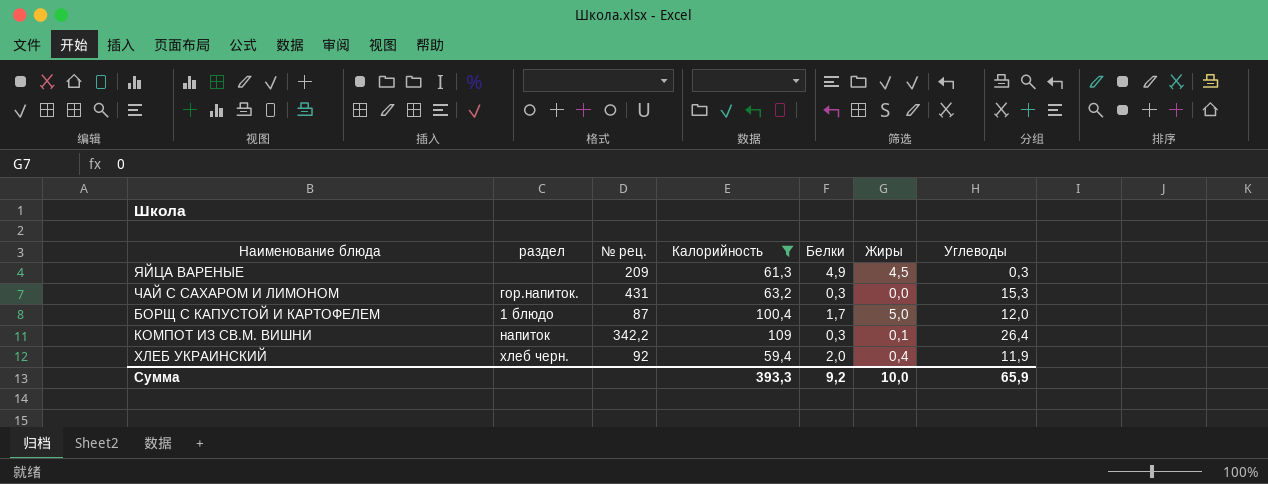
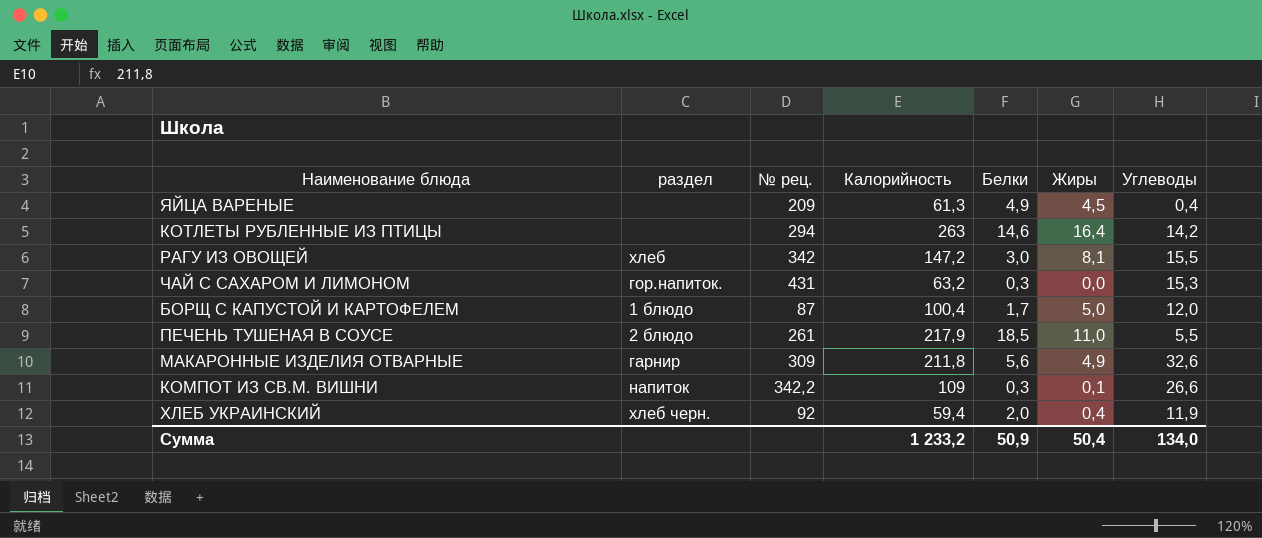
filter: Калорийность <= 109 -> none
ЯЙЦА ВАРЕНЫЕ | Углеводы: 0,3 -> 0,4
КОМПОТ ИЗ СВ.М. ВИШНИ | Углеводы: 26,4 -> 26,6
Сумма | Калорийность: 393,3 -> 1 233,2
Сумма | Белки: 9,2 -> 50,9
Сумма | Жиры: 10,0 -> 50,4
Сумма | Углеводы: 65,9 -> 134,0

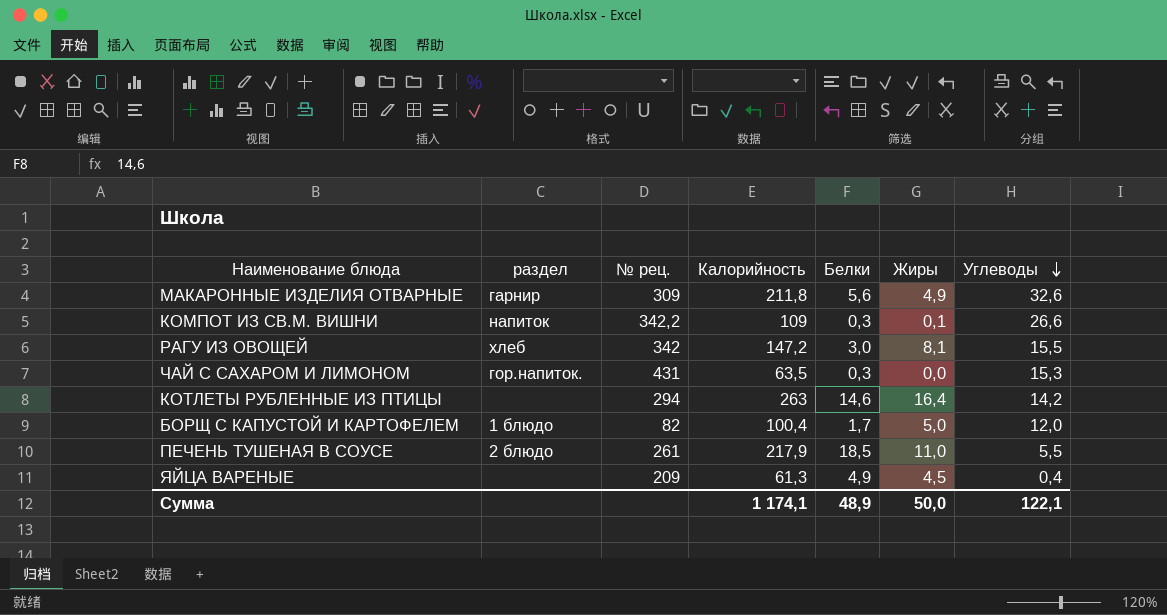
row order: none -> Углеводы descending
row ХЛЕБ УКРАИНСКИЙ: хлеб черн. | 92 | 59,4 | 2,0 | 0,4 | 11,9 -> none
ЧАЙ С САХАРОМ И ЛИМОНОМ | Калорийность: 63,2 -> 63,5
БОРЩ С КАПУСТОЙ И КАРТОФЕЛЕМ | № рец.: 87 -> 82
Сумма | Калорийность: 1 233,2 -> 1 174,1
Сумма | Белки: 50,9 -> 48,9
Сумма | Жиры: 50,4 -> 50,0
Сумма | Углеводы: 134,0 -> 122,1

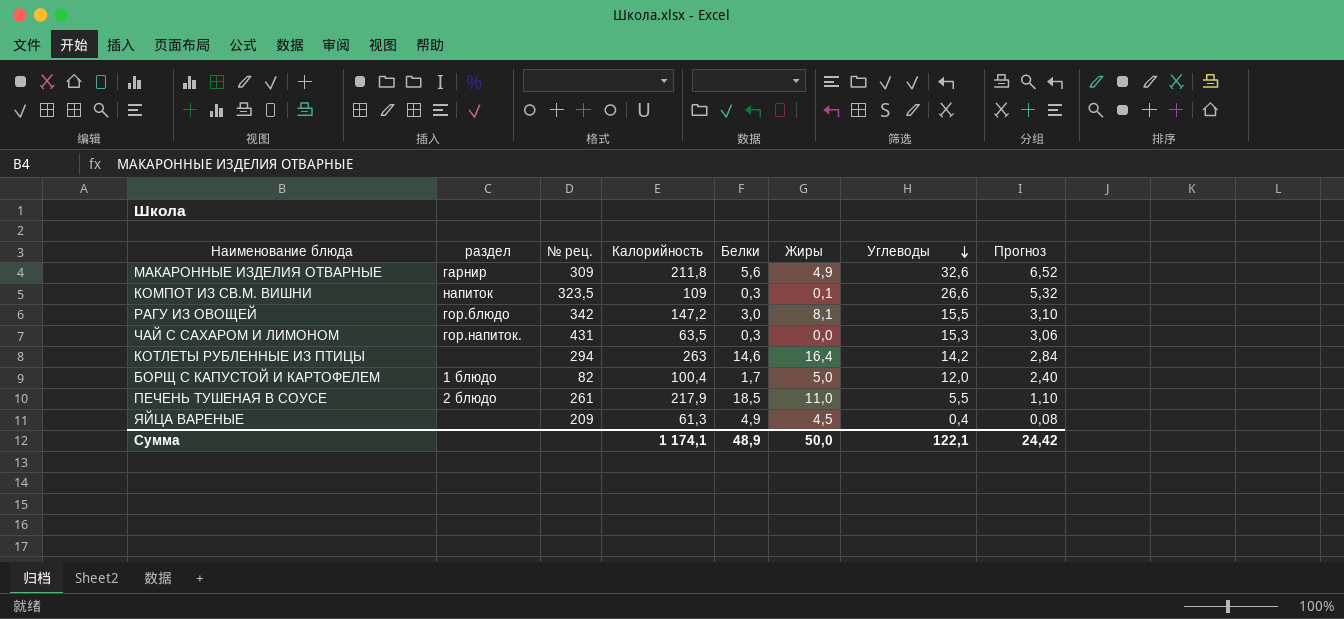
column Прогноз | formula: none -> [Углеводы] * 0,2
КОМПОТ ИЗ СВ.М. ВИШНИ | № рец.: 342,2 -> 323,5
РАГУ ИЗ ОВОЩЕЙ | раздел: хлеб -> гор.блюдо

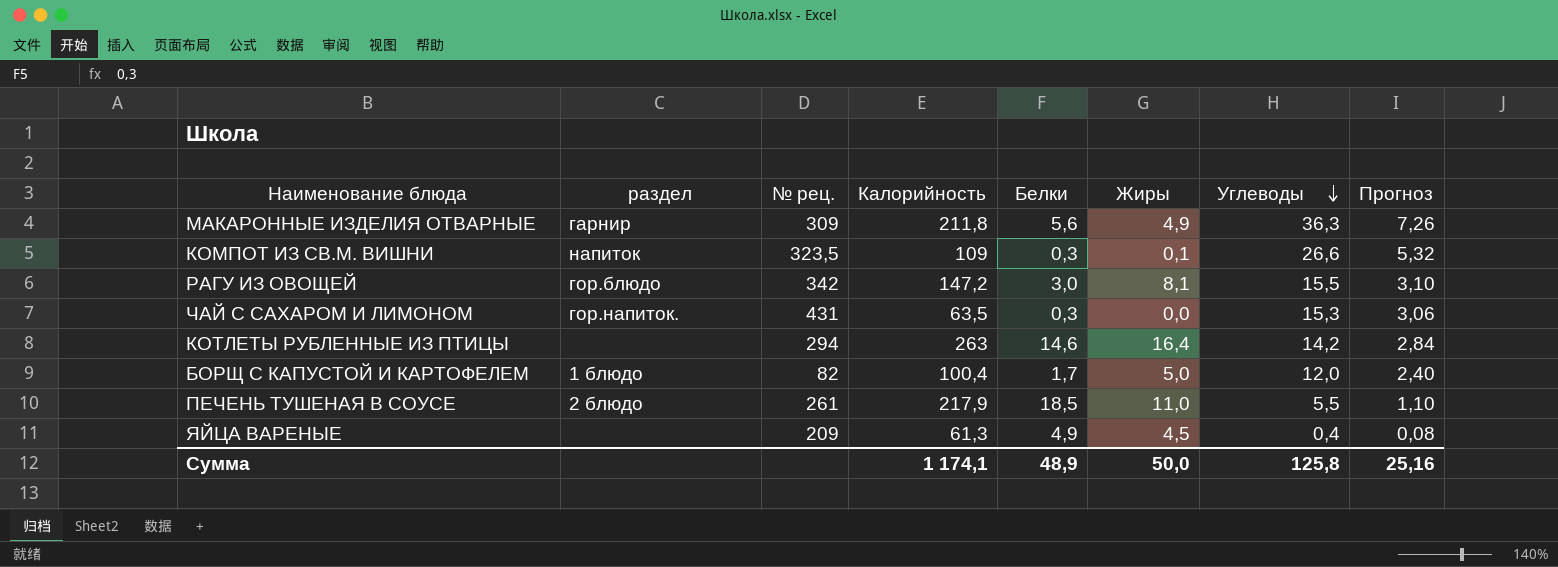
МАКАРОННЫЕ ИЗДЕЛИЯ ОТВАРНЫЕ | Углеводы: 32,6 -> 36,3
МАКАРОННЫЕ ИЗДЕЛИЯ ОТВАРНЫЕ | Прогноз: 6,52 -> 7,26
Сумма | Углеводы: 122,1 -> 125,8
Сумма | Прогноз: 24,42 -> 25,16

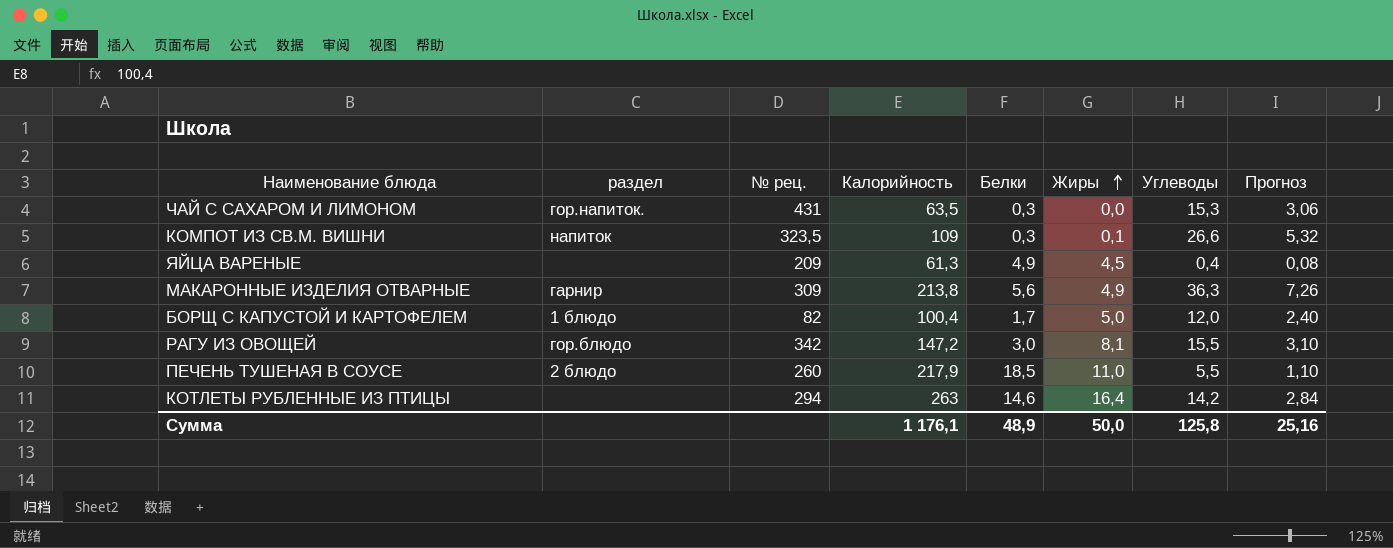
row order: Углеводы descending -> Жиры ascending
МАКАРОННЫЕ ИЗДЕЛИЯ ОТВАРНЫЕ | Калорийность: 211,8 -> 213,8
ПЕЧЕНЬ ТУШЕНАЯ В СОУСЕ | № рец.: 261 -> 260
Сумма | Калорийность: 1 174,1 -> 1 176,1

